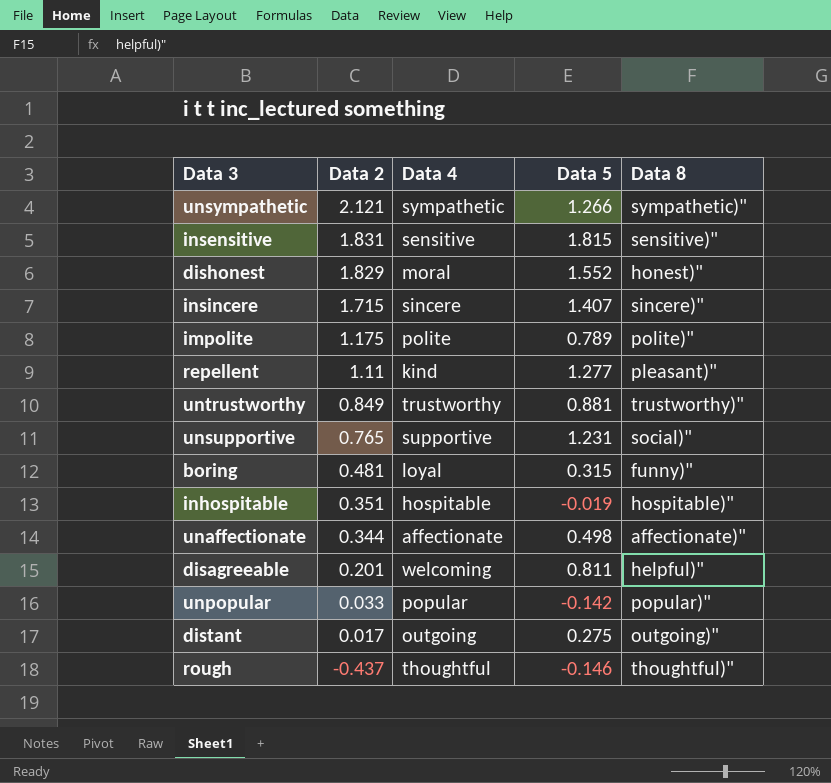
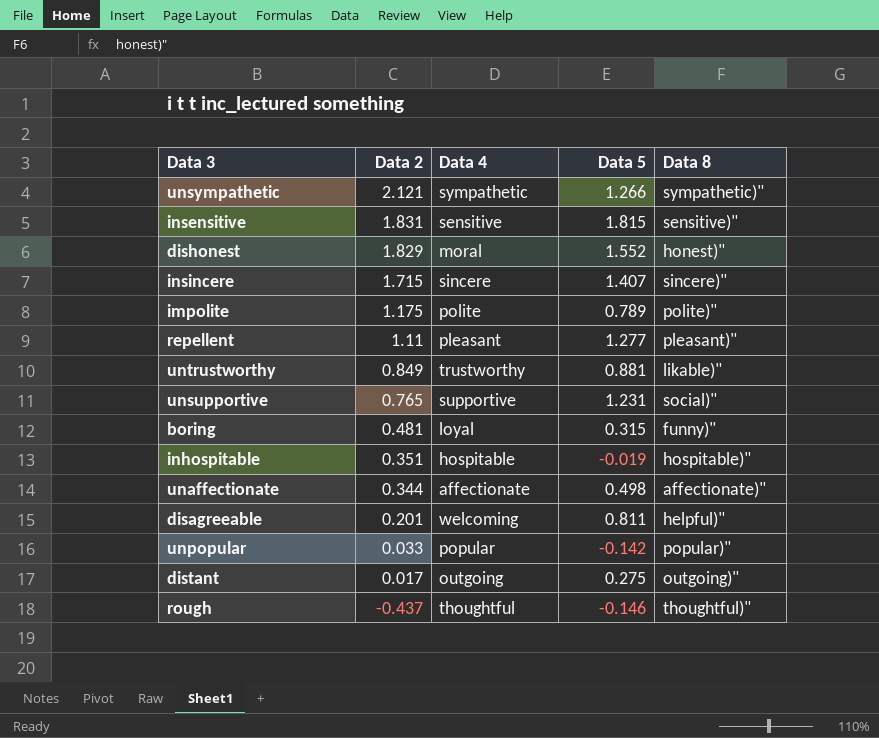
repellent | Data 4: kind -> pleasant
untrustworthy | Data 8: trustworthy)" -> likable)"

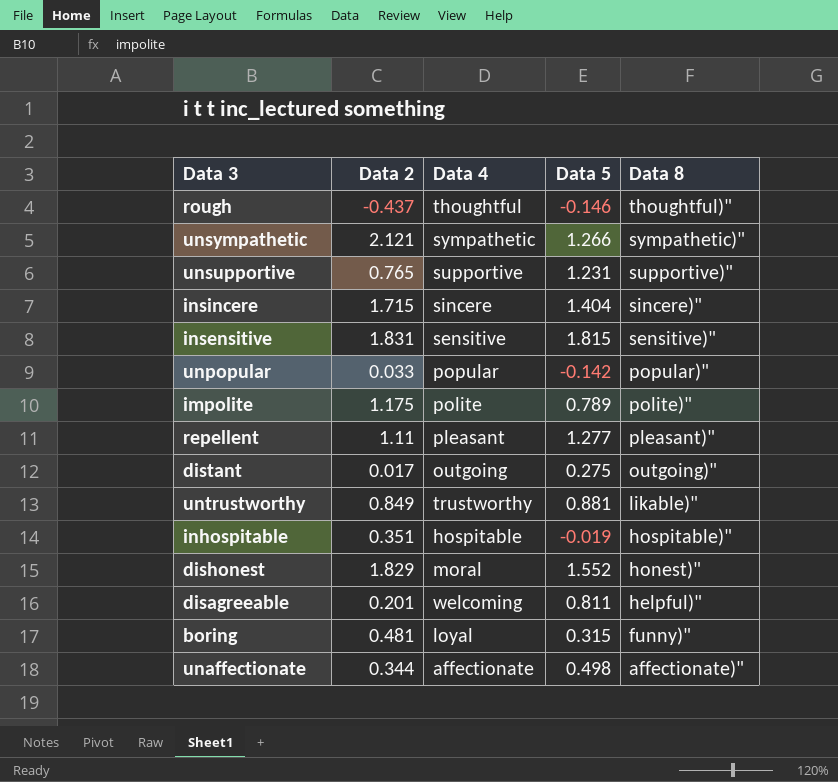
row order: Data 2 descending -> Data 8 descending
unsupportive | Data 8: social)" -> supportive)"
insincere | Data 5: 1.407 -> 1.404

